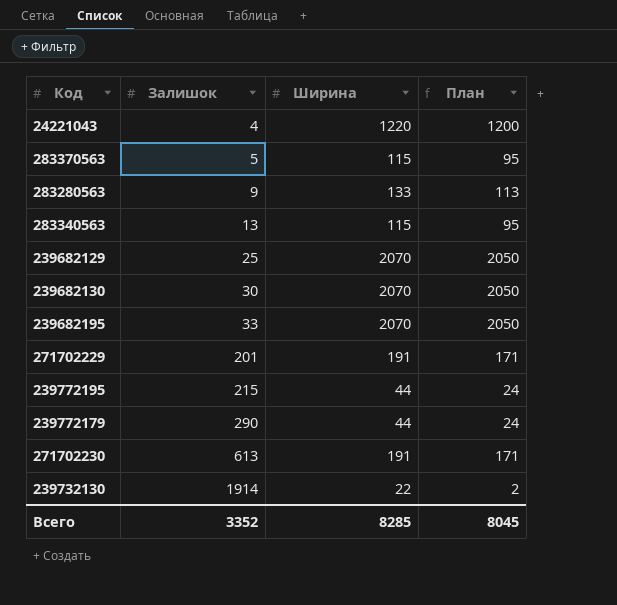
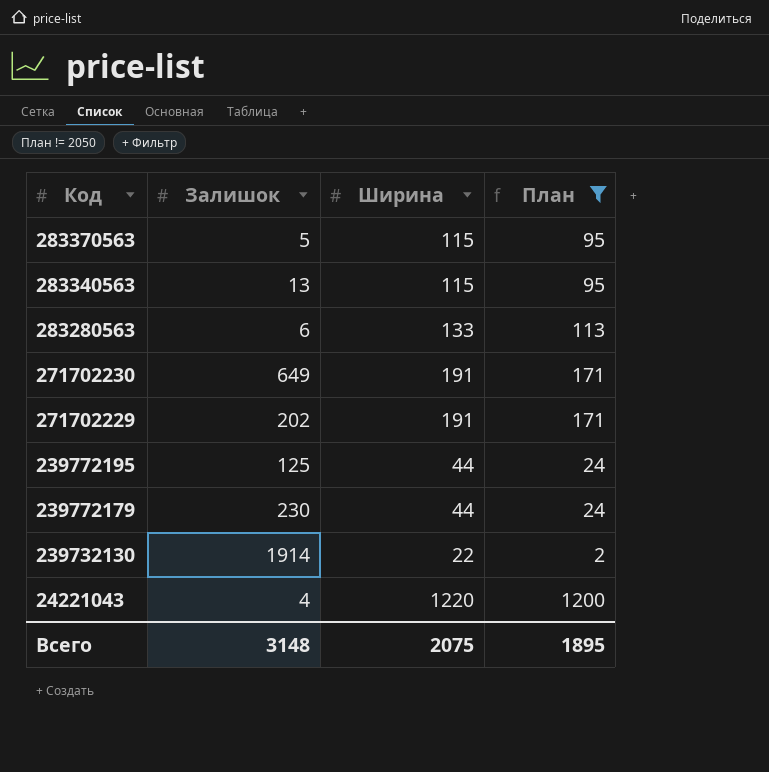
filter: none -> План != 2050
row order: Залишок ascending -> Код descending
283280563 | Залишок: 9 -> 6
271702230 | Залишок: 613 -> 649
271702229 | Залишок: 201 -> 202
239772195 | Залишок: 215 -> 125
239772179 | Залишок: 290 -> 230
Всего | Залишок: 3352 -> 3148
Всего | Ширина: 8285 -> 2075
Всего | План: 8045 -> 1895

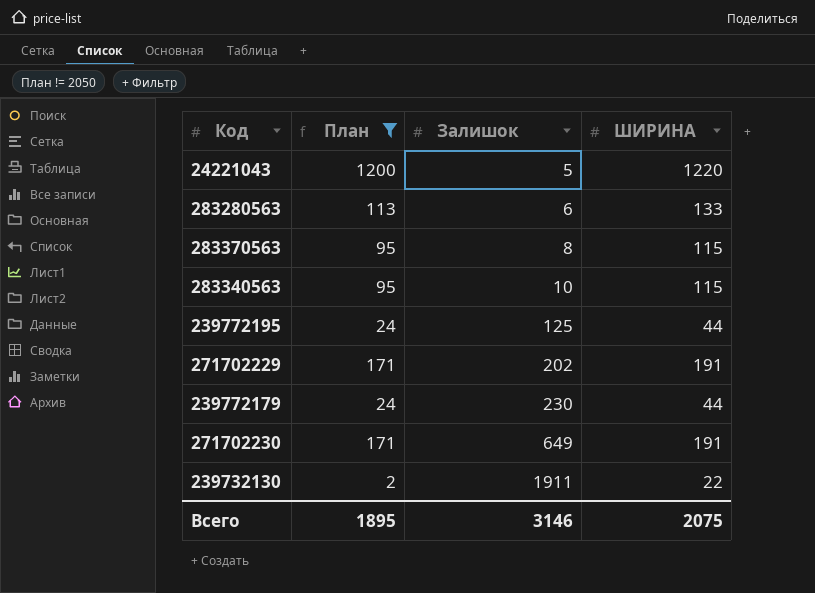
row order: Код descending -> Залишок ascending
column План | position: 4 -> 2
column name: Ширина -> ШИРИНА
24221043 | Залишок: 4 -> 5
283370563 | Залишок: 5 -> 8
283340563 | Залишок: 13 -> 10
239732130 | Залишок: 1914 -> 1911
Всего | Залишок: 3148 -> 3146

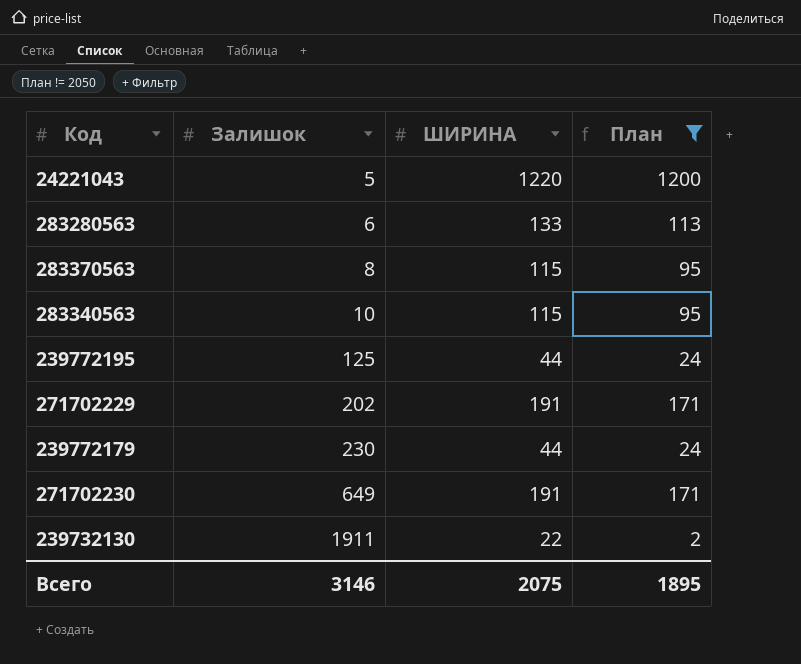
column План | position: 2 -> 4

